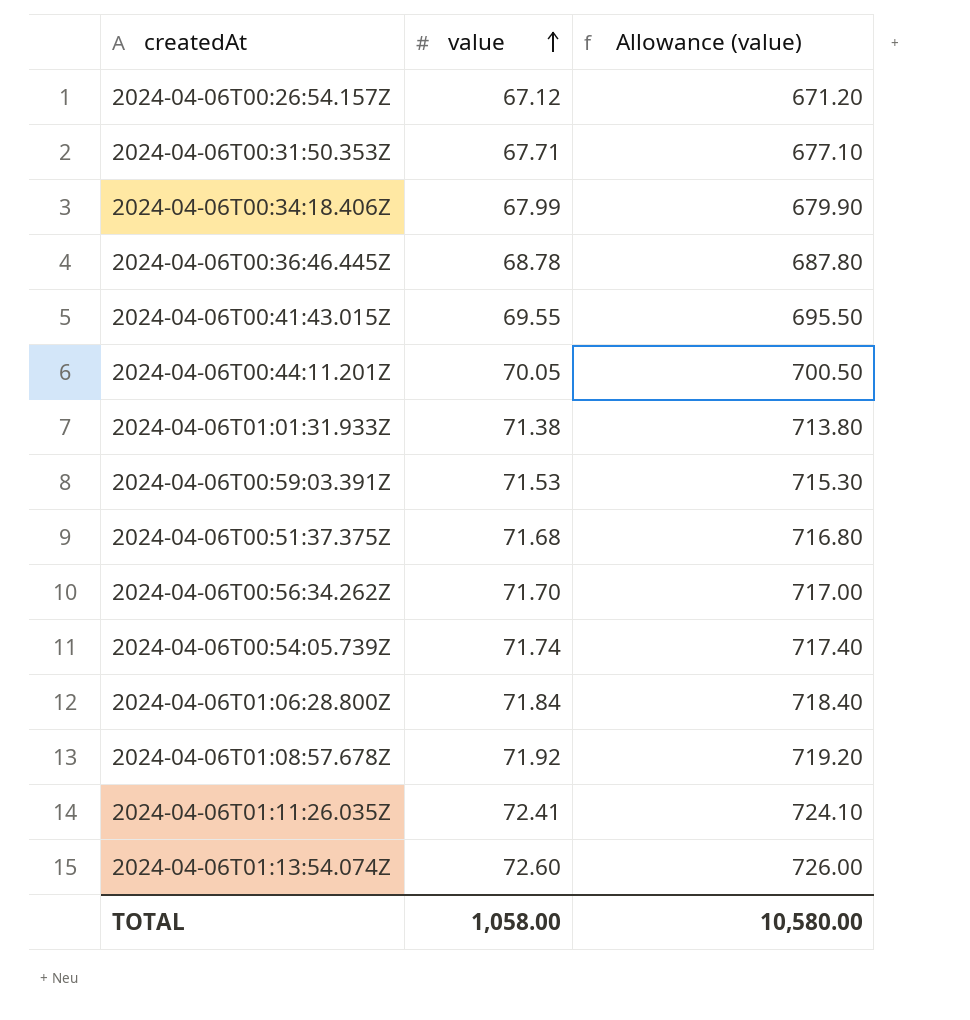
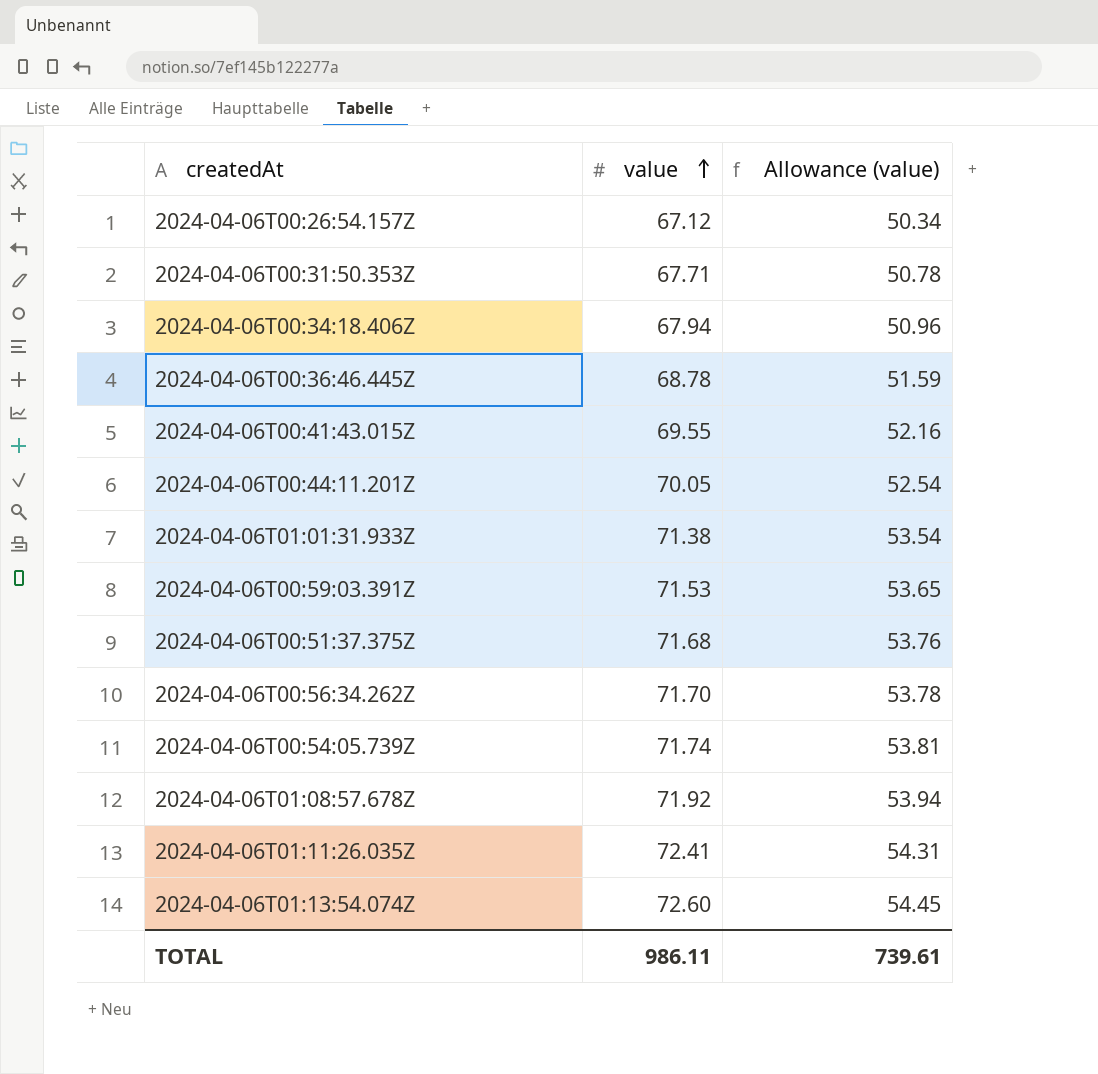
column Allowance (value) | formula: [value] * 10 -> [value] * 0.75
row 2024-04-06T01:06:28.800Z: 71.84 | 718.40 -> none
2024-04-06T00:34:18.406Z | value: 67.99 -> 67.94
TOTAL | value: 1,058.00 -> 986.11
TOTAL | Allowance (value): 10,580.00 -> 739.61

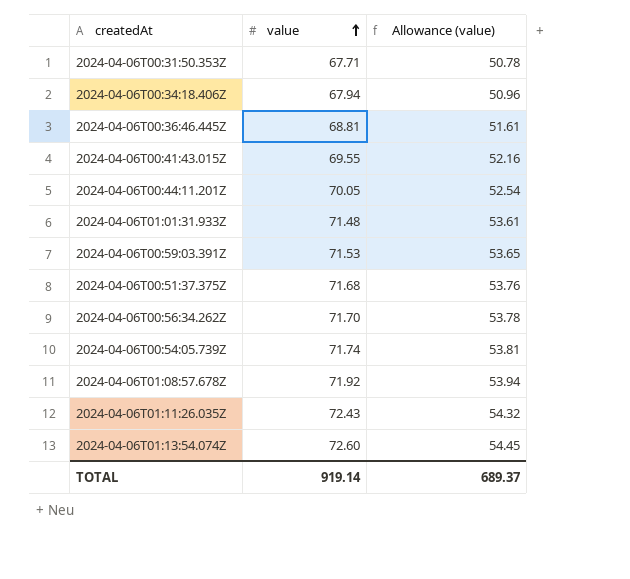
row 2024-04-06T00:26:54.157Z: 67.12 | 50.34 -> none
2024-04-06T00:36:46.445Z | value: 68.78 -> 68.81
2024-04-06T00:36:46.445Z | Allowance (value): 51.59 -> 51.61
2024-04-06T01:01:31.933Z | value: 71.38 -> 71.48
2024-04-06T01:01:31.933Z | Allowance (value): 53.54 -> 53.61
2024-04-06T01:11:26.035Z | value: 72.41 -> 72.43
2024-04-06T01:11:26.035Z | Allowance (value): 54.31 -> 54.32
TOTAL | value: 986.11 -> 919.14
TOTAL | Allowance (value): 739.61 -> 689.37

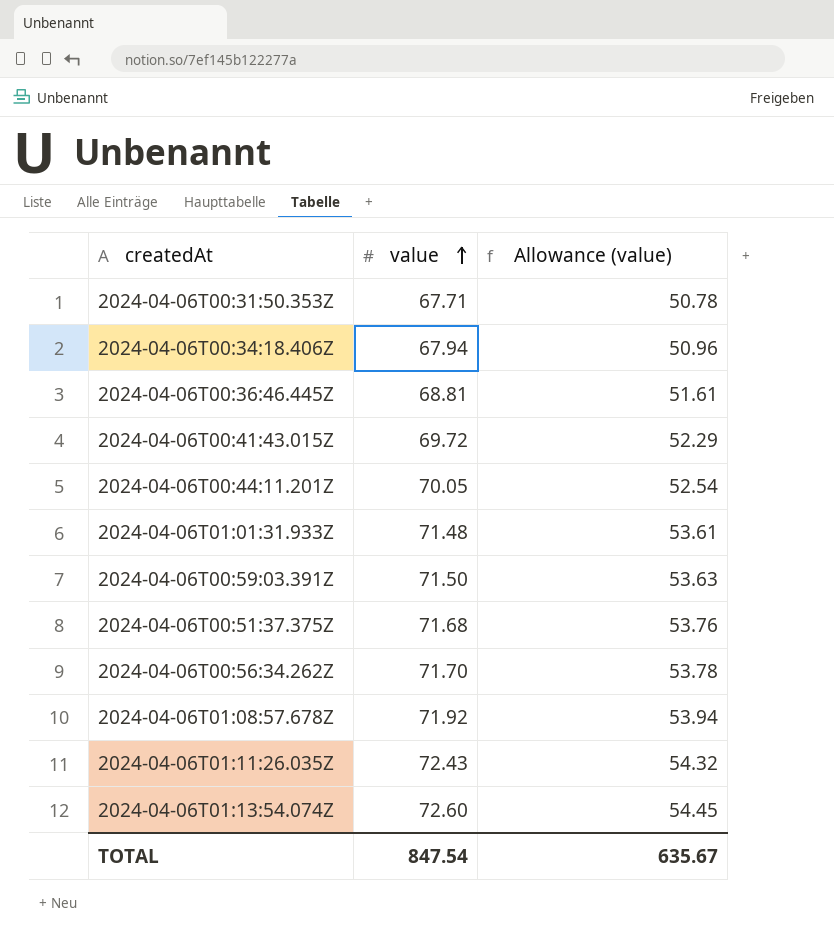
row 2024-04-06T00:54:05.739Z: 71.74 | 53.81 -> none
2024-04-06T00:41:43.015Z | value: 69.55 -> 69.72
2024-04-06T00:41:43.015Z | Allowance (value): 52.16 -> 52.29
2024-04-06T00:59:03.391Z | value: 71.53 -> 71.50
2024-04-06T00:59:03.391Z | Allowance (value): 53.65 -> 53.63
TOTAL | value: 919.14 -> 847.54
TOTAL | Allowance (value): 689.37 -> 635.67

